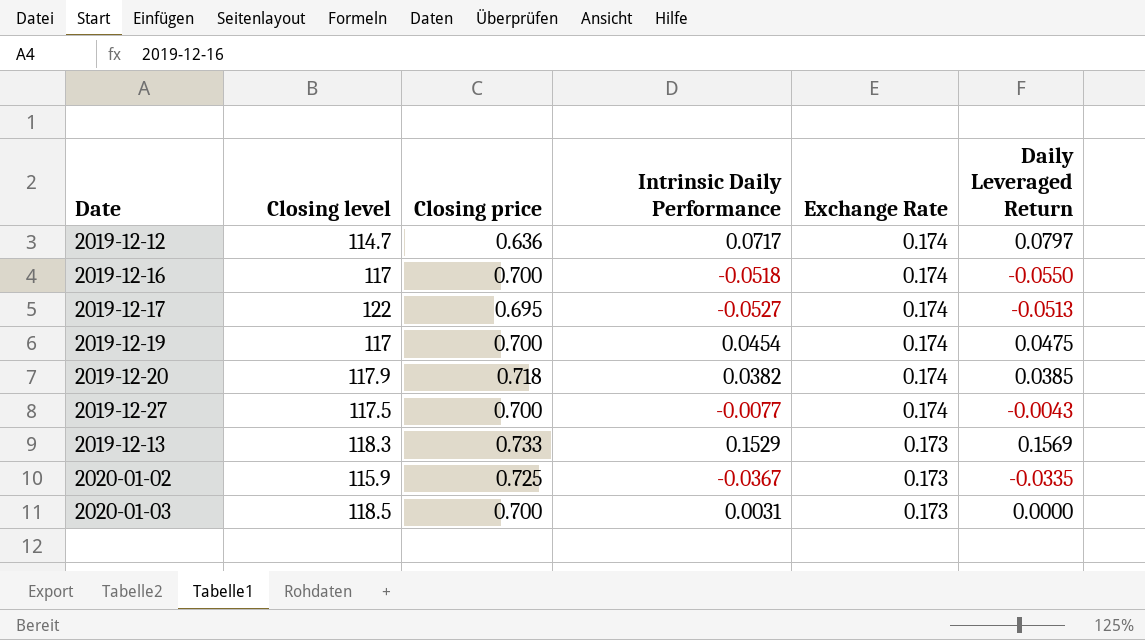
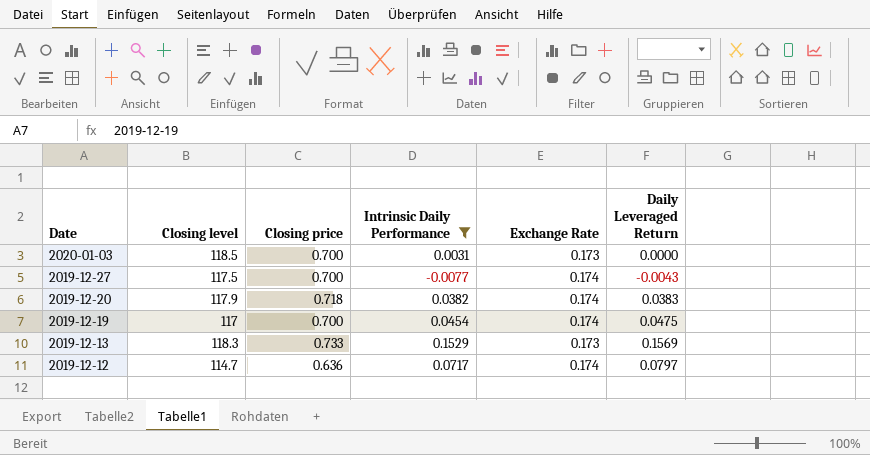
filter: none -> Intrinsic Daily Performance >= -0.0077
row order: Exchange Rate descending -> Date descending
2019-12-20 | Daily Leveraged Return: 0.0385 -> 0.0383

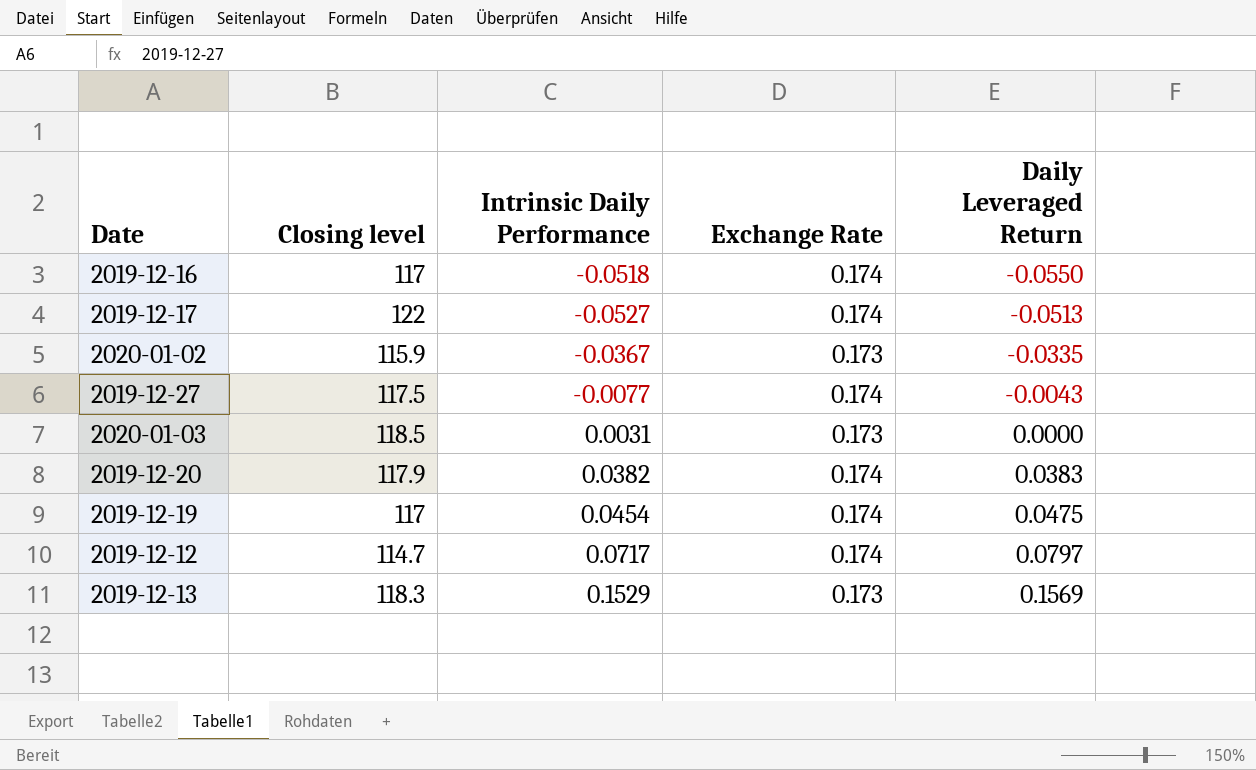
filter: Intrinsic Daily Performance >= -0.0077 -> none
row order: Date descending -> Daily Leveraged Return ascending
column Closing price | position: 3 -> none

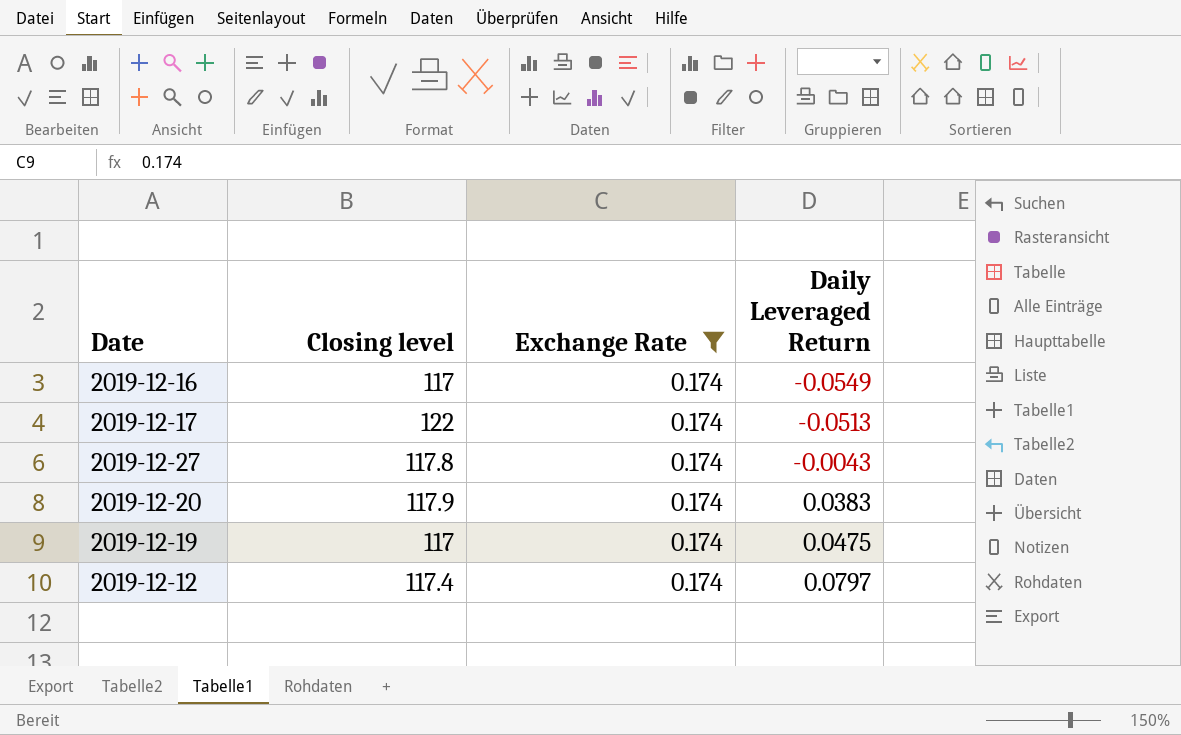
filter: none -> Exchange Rate = 0.174
column Intrinsic Daily Performance | position: 3 -> none
2019-12-16 | Daily Leveraged Return: -0.0550 -> -0.0549
2019-12-27 | Closing level: 117.5 -> 117.8
2019-12-12 | Closing level: 114.7 -> 117.4

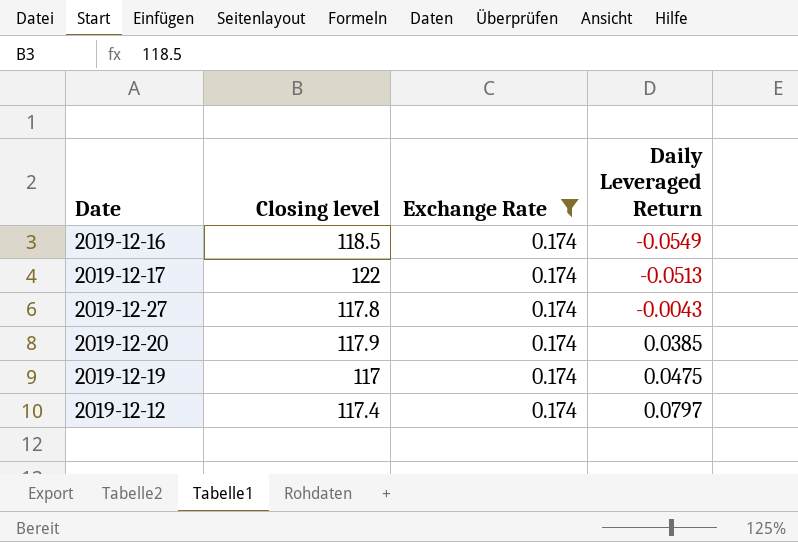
2019-12-16 | Closing level: 117 -> 118.5
2019-12-20 | Daily Leveraged Return: 0.0383 -> 0.0385

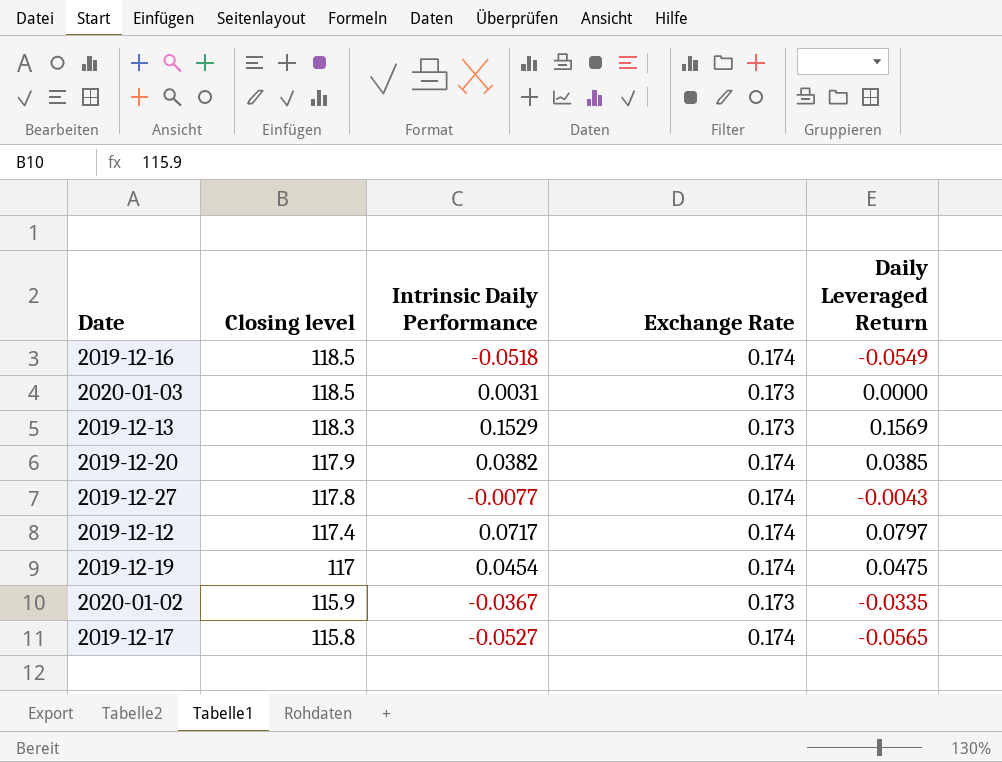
filter: Exchange Rate = 0.174 -> none
row order: Daily Leveraged Return ascending -> Closing level descending
column Intrinsic Daily Performance | position: none -> 3
2019-12-17 | Closing level: 122 -> 115.8
2019-12-17 | Daily Leveraged Return: -0.0513 -> -0.0565

